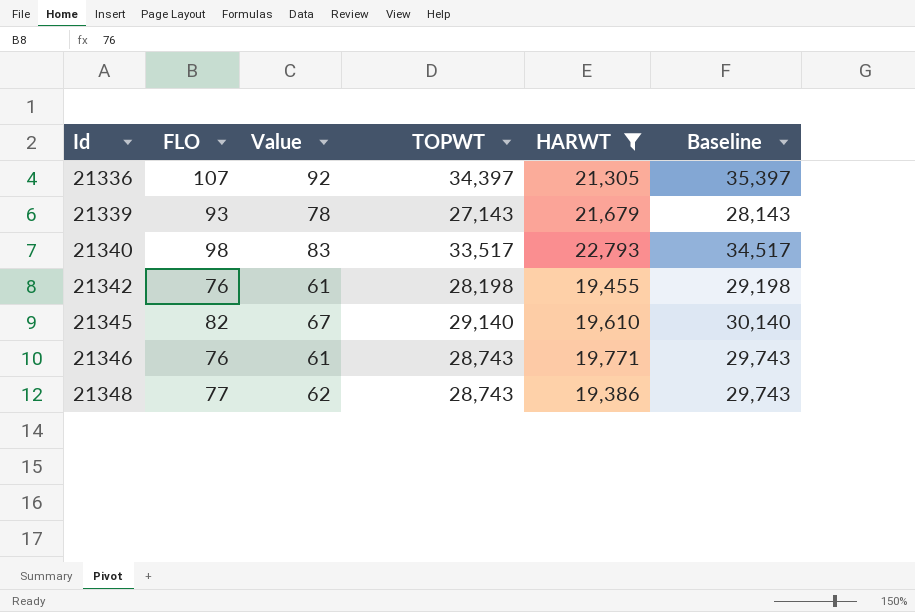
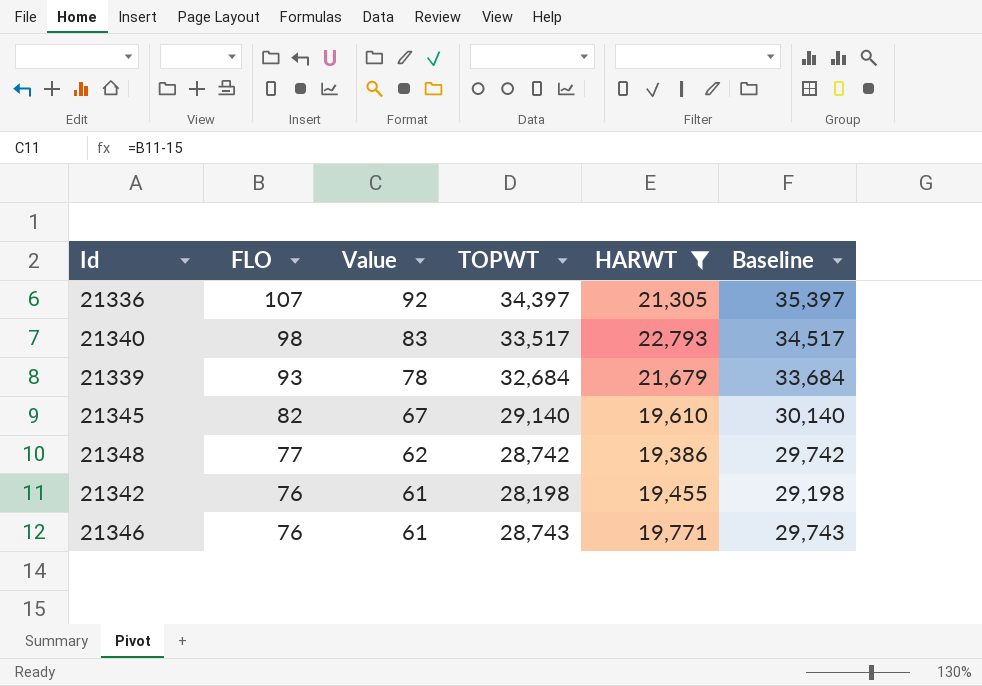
row order: Id ascending -> FLO descending
21339 | TOPWT: 27,143 -> 32,684
21339 | Baseline: 28,143 -> 33,684
21348 | TOPWT: 28,743 -> 28,742
21348 | Baseline: 29,743 -> 29,742

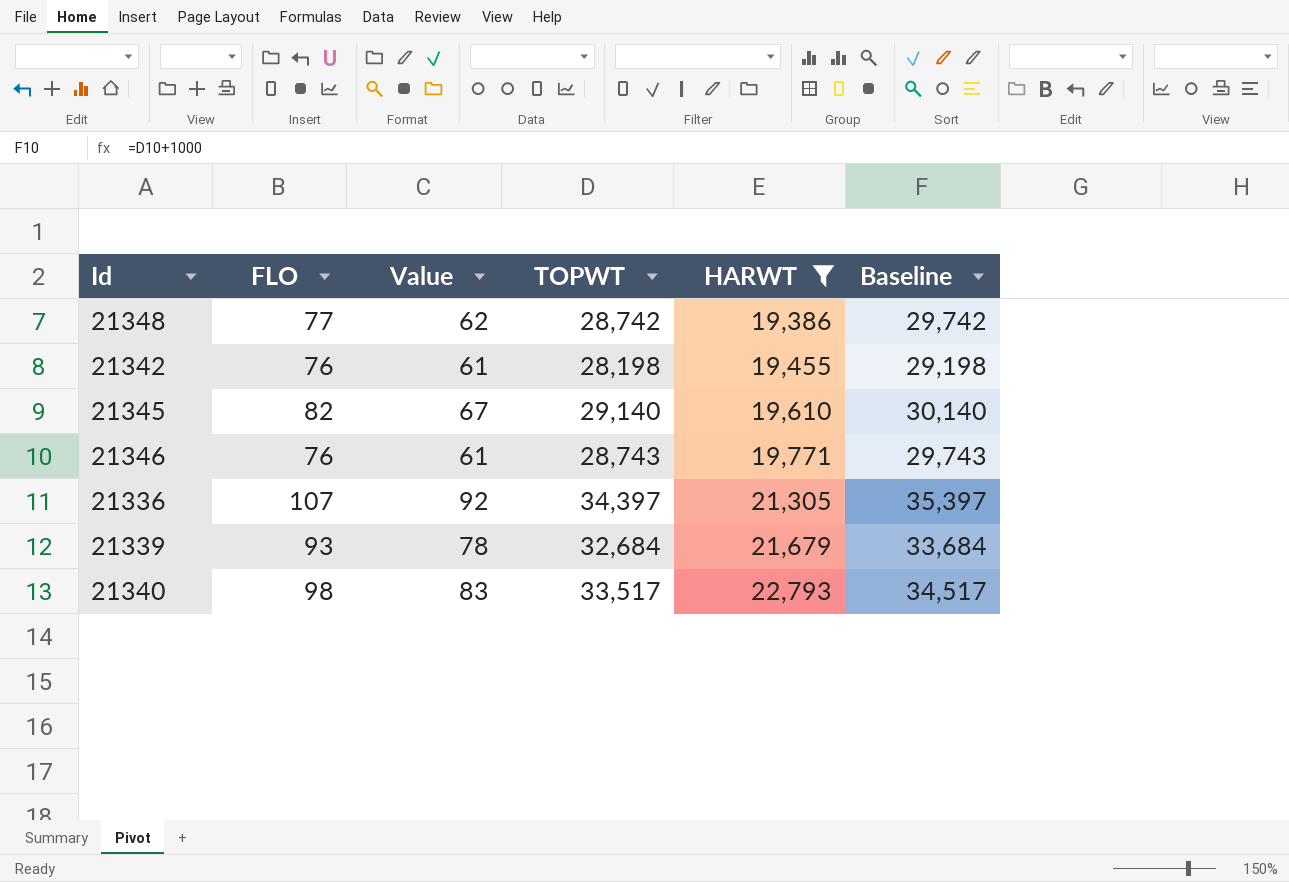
row order: FLO descending -> HARWT ascending

